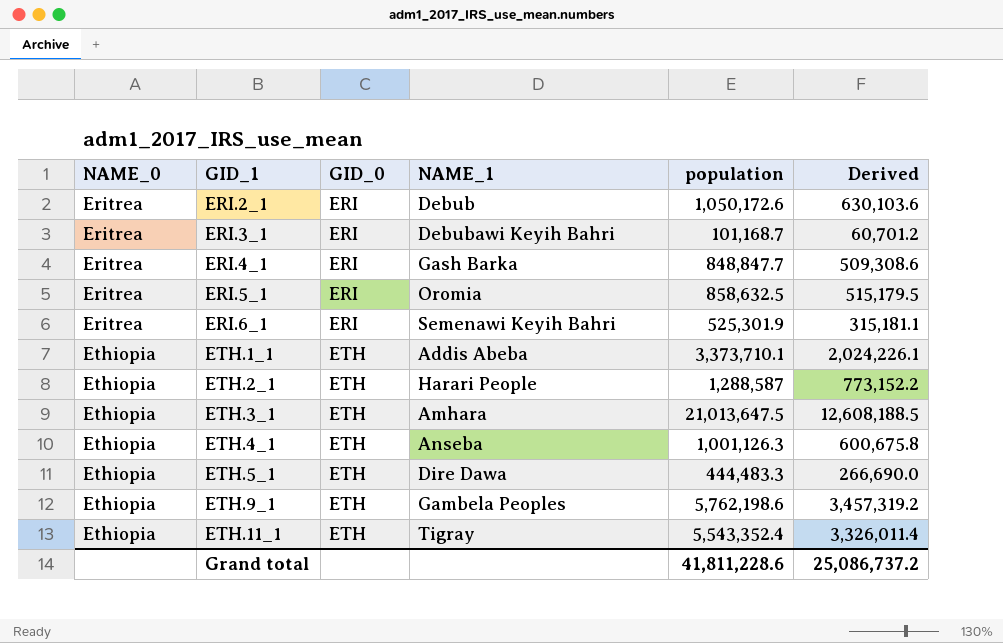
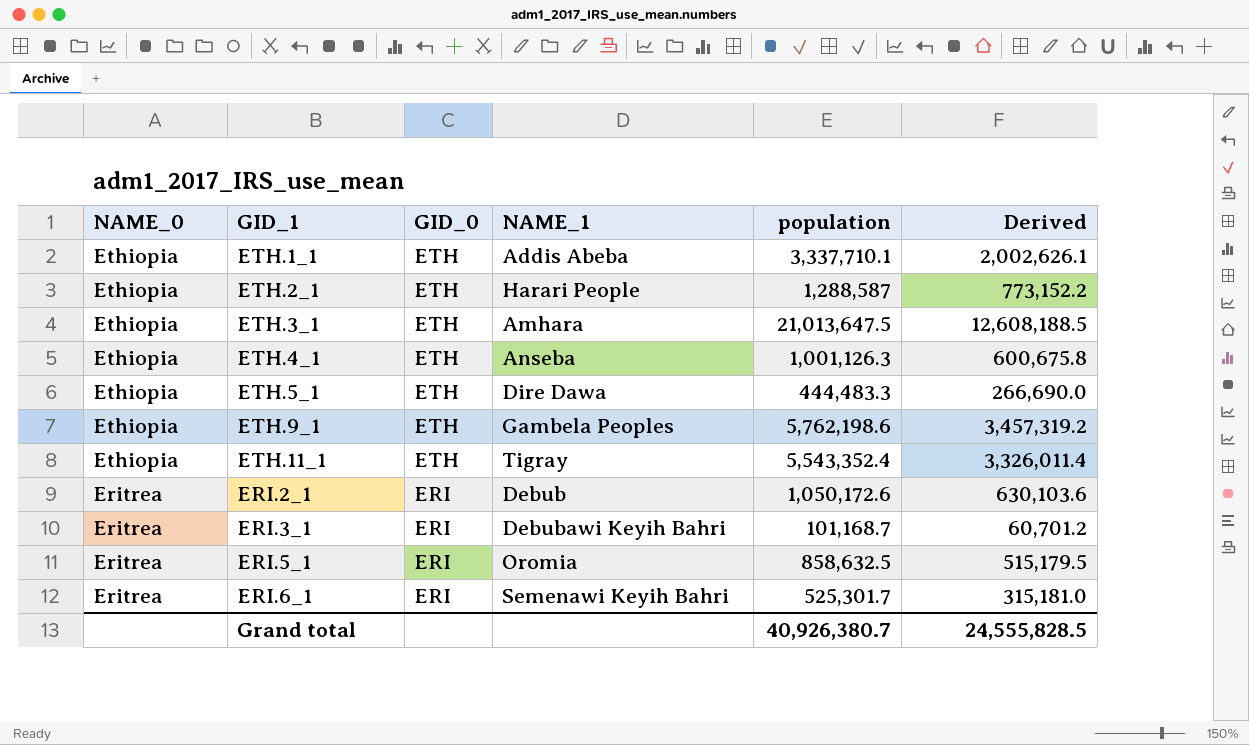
row order: NAME_0 ascending -> NAME_0 descending
row ERI.4_1: Eritrea | ERI | Gash Barka | 848,847.7 | 509,308.6 -> none
ETH.1_1 | population: 3,373,710.1 -> 3,337,710.1
ETH.1_1 | Derived: 2,024,226.1 -> 2,002,626.1
ERI.6_1 | population: 525,301.9 -> 525,301.7
ERI.6_1 | Derived: 315,181.1 -> 315,181.0
Grand total | population: 41,811,228.6 -> 40,926,380.7
Grand total | Derived: 25,086,737.2 -> 24,555,828.5

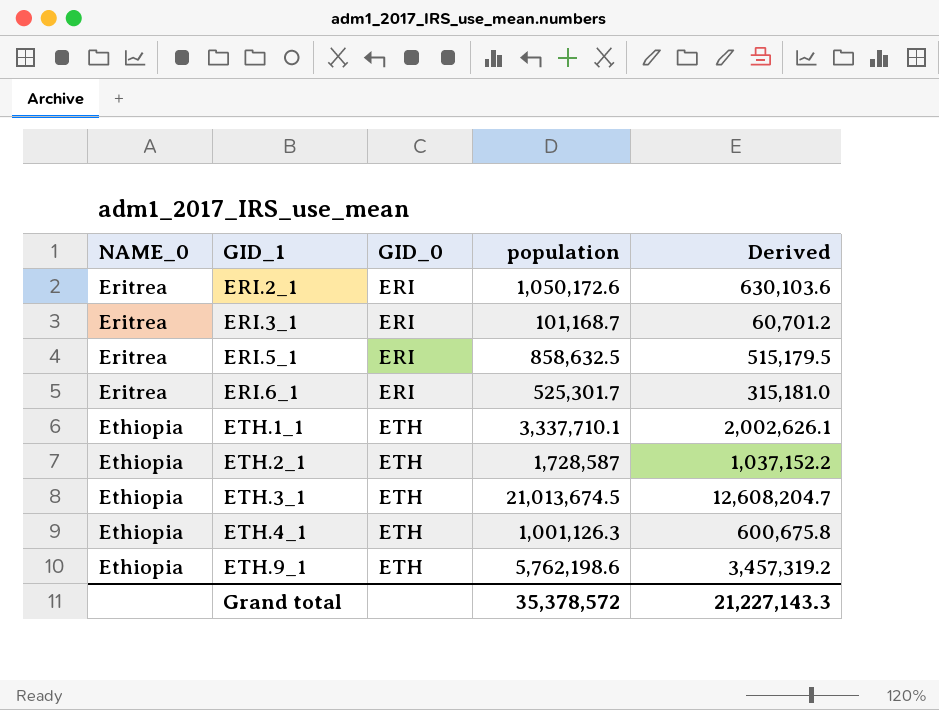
row order: NAME_0 descending -> NAME_0 ascending
column NAME_1 | position: 4 -> none
row ETH.5_1: Ethiopia | ETH | Dire Dawa | 444,483.3 | 266,690.0 -> none
row ETH.11_1: Ethiopia | ETH | Tigray | 5,543,352.4 | 3,326,011.4 -> none
ETH.2_1 | population: 1,288,587 -> 1,728,587
ETH.2_1 | Derived: 773,152.2 -> 1,037,152.2
ETH.3_1 | population: 21,013,647.5 -> 21,013,674.5
ETH.3_1 | Derived: 12,608,188.5 -> 12,608,204.7
Grand total | population: 40,926,380.7 -> 35,378,572
Grand total | Derived: 24,555,828.5 -> 21,227,143.3

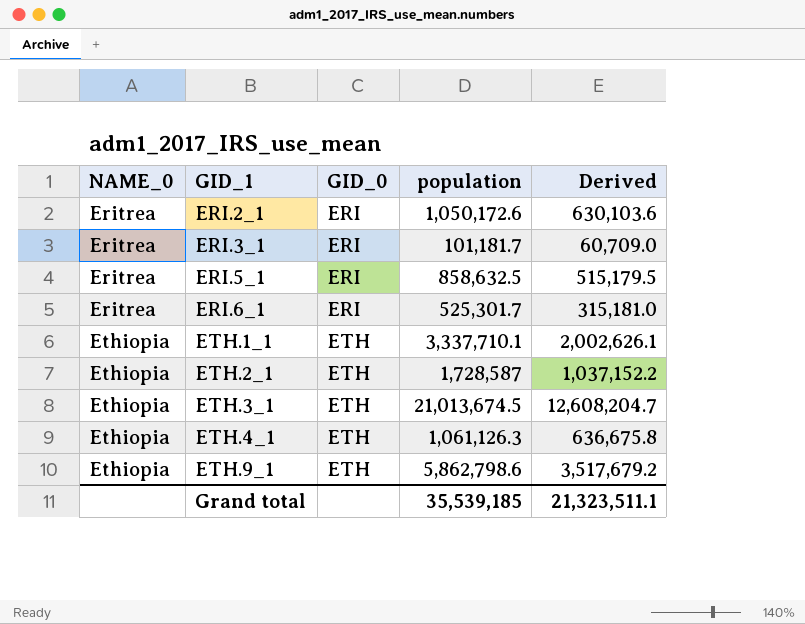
ERI.3_1 | population: 101,168.7 -> 101,181.7
ERI.3_1 | Derived: 60,701.2 -> 60,709.0
ETH.4_1 | population: 1,001,126.3 -> 1,061,126.3
ETH.4_1 | Derived: 600,675.8 -> 636,675.8
ETH.9_1 | population: 5,762,198.6 -> 5,862,798.6
ETH.9_1 | Derived: 3,457,319.2 -> 3,517,679.2
Grand total | population: 35,378,572 -> 35,539,185
Grand total | Derived: 21,227,143.3 -> 21,323,511.1

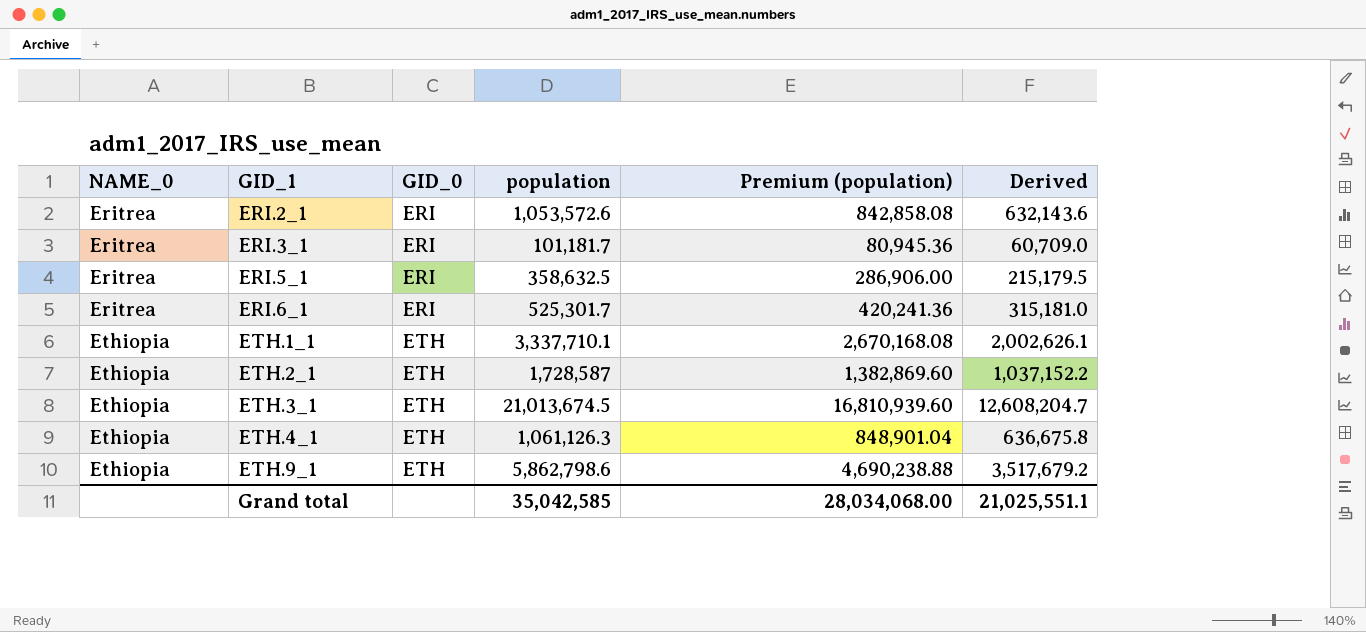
column Premium (population) | formula: none -> [population] * 0.8
ERI.2_1 | population: 1,050,172.6 -> 1,053,572.6
ERI.2_1 | Derived: 630,103.6 -> 632,143.6
ERI.5_1 | population: 858,632.5 -> 358,632.5
ERI.5_1 | Derived: 515,179.5 -> 215,179.5
Grand total | population: 35,539,185 -> 35,042,585
Grand total | Derived: 21,323,511.1 -> 21,025,551.1

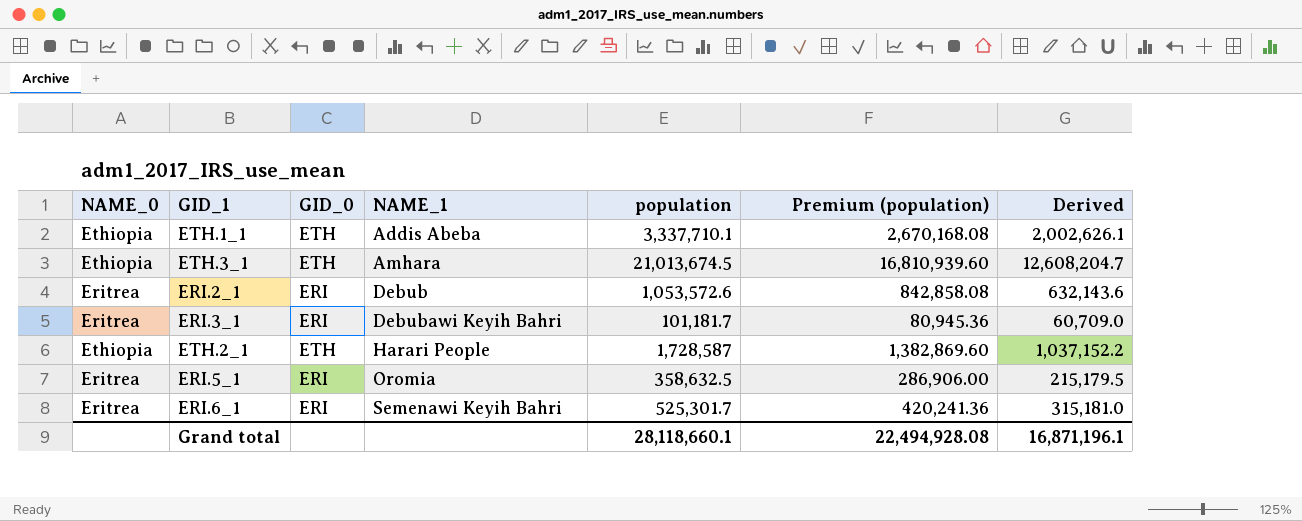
row order: NAME_0 ascending -> NAME_1 ascending
column NAME_1 | position: none -> 4
row ETH.4_1: Ethiopia | ETH | 1,061,126.3 | 848,901.04 | 636,675.8 -> none
row ETH.9_1: Ethiopia | ETH | 5,862,798.6 | 4,690,238.88 | 3,517,679.2 -> none
Grand total | population: 35,042,585 -> 28,118,660.1
Grand total | Premium (population): 28,034,068.00 -> 22,494,928.08
Grand total | Derived: 21,025,551.1 -> 16,871,196.1

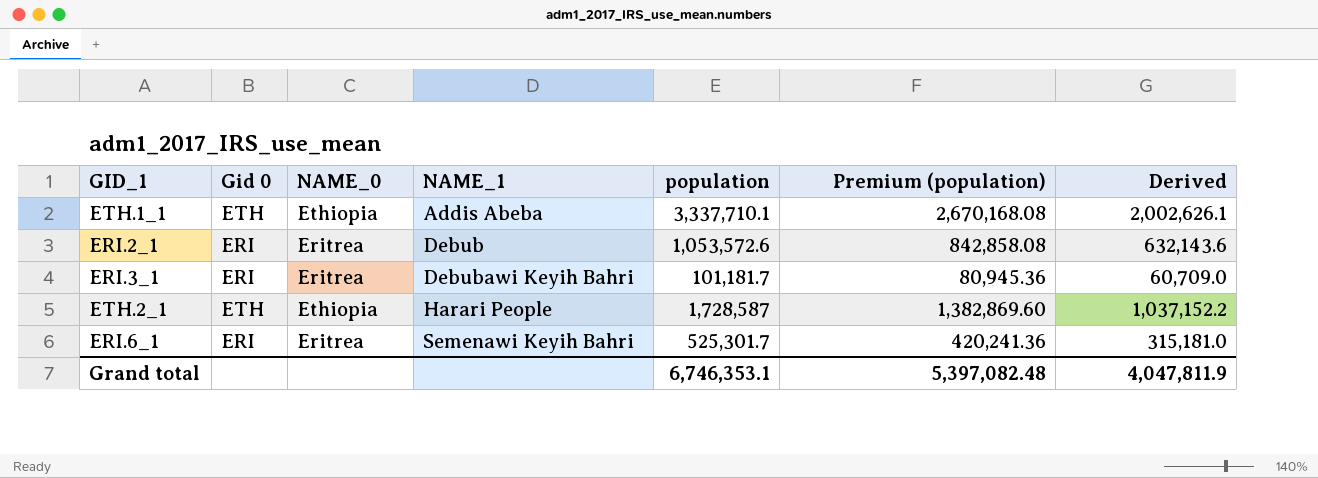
column name: GID_0 -> Gid 0
column NAME_0 | position: 1 -> 3
row ETH.3_1: Ethiopia | ETH | Amhara | 21,013,674.5 | 16,810,939.60 | 12,608,204.7 -> none
row ERI.5_1: Eritrea | ERI | Oromia | 358,632.5 | 286,906.00 | 215,179.5 -> none
Grand total | population: 28,118,660.1 -> 6,746,353.1
Grand total | Premium (population): 22,494,928.08 -> 5,397,082.48
Grand total | Derived: 16,871,196.1 -> 4,047,811.9

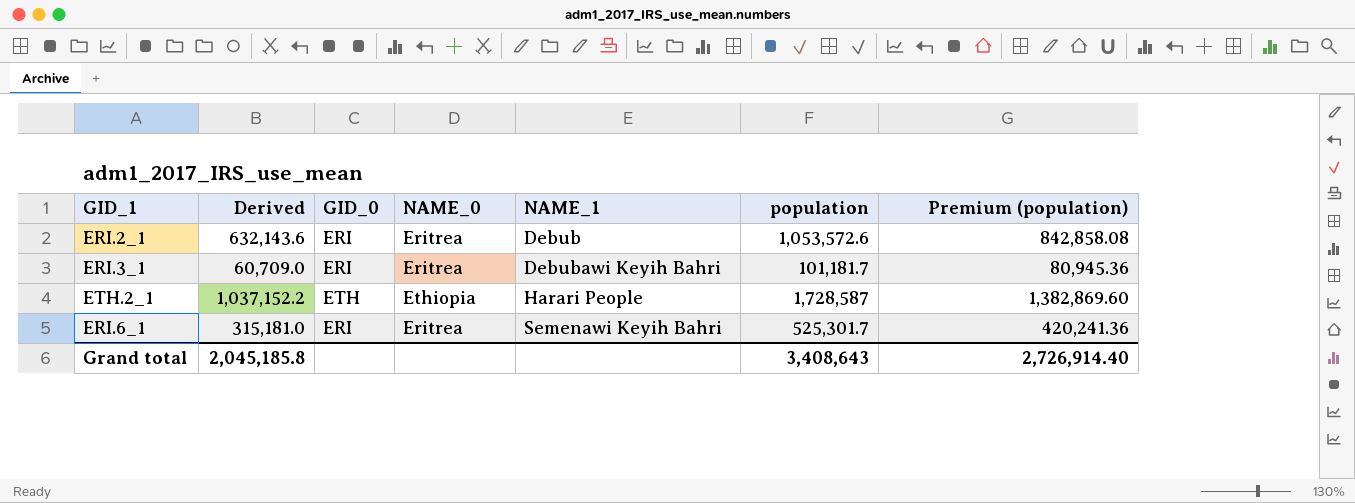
column Derived | position: 7 -> 2
column name: Gid 0 -> GID_0
row ETH.1_1: ETH | Ethiopia | Addis Abeba | 3,337,710.1 | 2,670,168.08 | 2,002,626.1 -> none
Grand total | Derived: 4,047,811.9 -> 2,045,185.8
Grand total | population: 6,746,353.1 -> 3,408,643
Grand total | Premium (population): 5,397,082.48 -> 2,726,914.40

